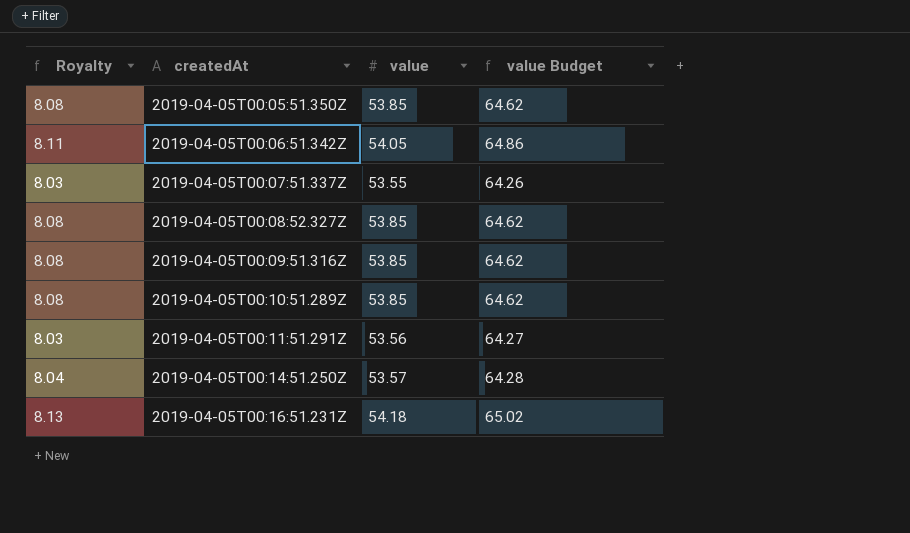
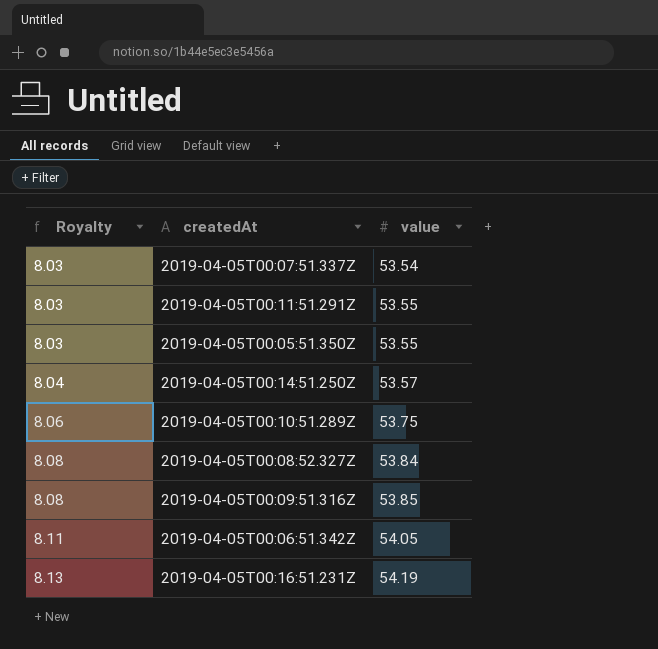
row order: createdAt ascending -> Royalty ascending
column value Budget | formula: [value] * 1.2 -> none
2019-04-05T00:07:51.337Z | value: 53.55 -> 53.54
2019-04-05T00:11:51.291Z | value: 53.56 -> 53.55
2019-04-05T00:05:51.350Z | Royalty: 8.08 -> 8.03
2019-04-05T00:05:51.350Z | value: 53.85 -> 53.55
2019-04-05T00:10:51.289Z | Royalty: 8.08 -> 8.06
2019-04-05T00:10:51.289Z | value: 53.85 -> 53.75
2019-04-05T00:08:52.327Z | value: 53.85 -> 53.84
2019-04-05T00:16:51.231Z | value: 54.18 -> 54.19

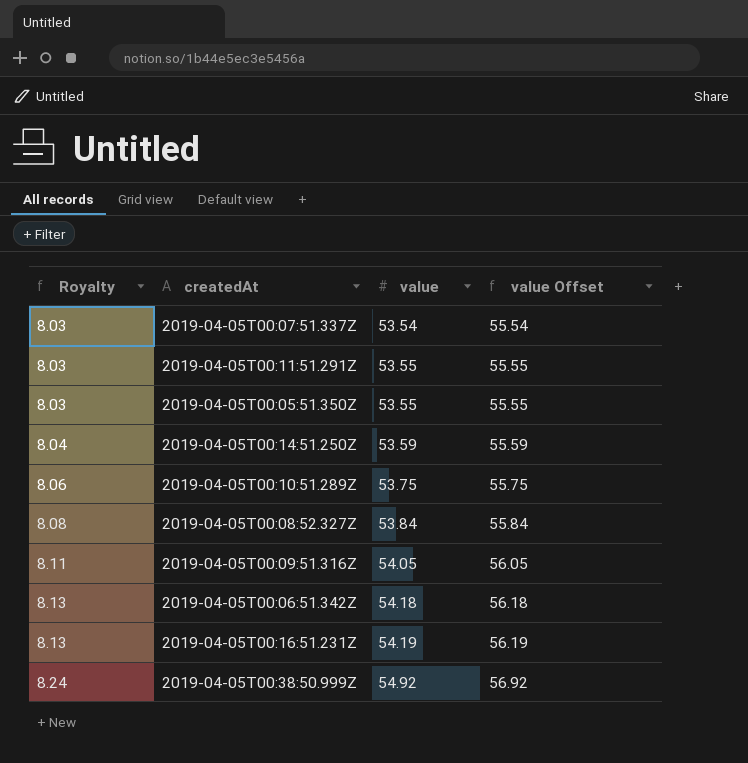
column value Offset | formula: none -> [value] + 2
2019-04-05T00:14:51.250Z | value: 53.57 -> 53.59
2019-04-05T00:09:51.316Z | Royalty: 8.08 -> 8.11
2019-04-05T00:09:51.316Z | value: 53.85 -> 54.05
2019-04-05T00:06:51.342Z | Royalty: 8.11 -> 8.13
2019-04-05T00:06:51.342Z | value: 54.05 -> 54.18
row 2019-04-05T00:38:50.999Z: none -> 8.24 | 54.92 | 56.92

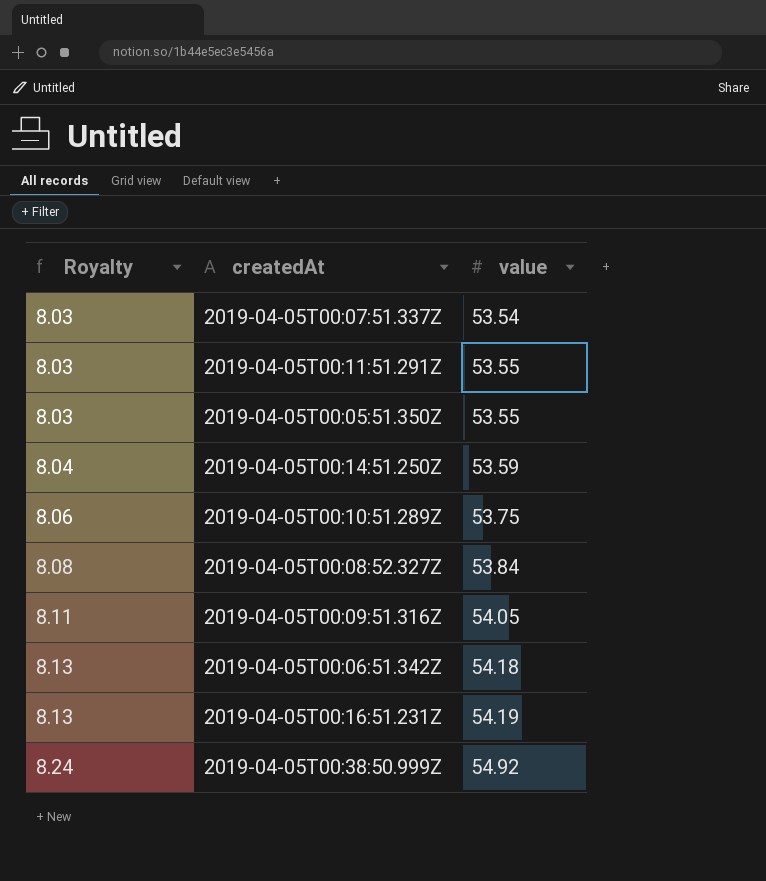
column value Offset | formula: [value] + 2 -> none

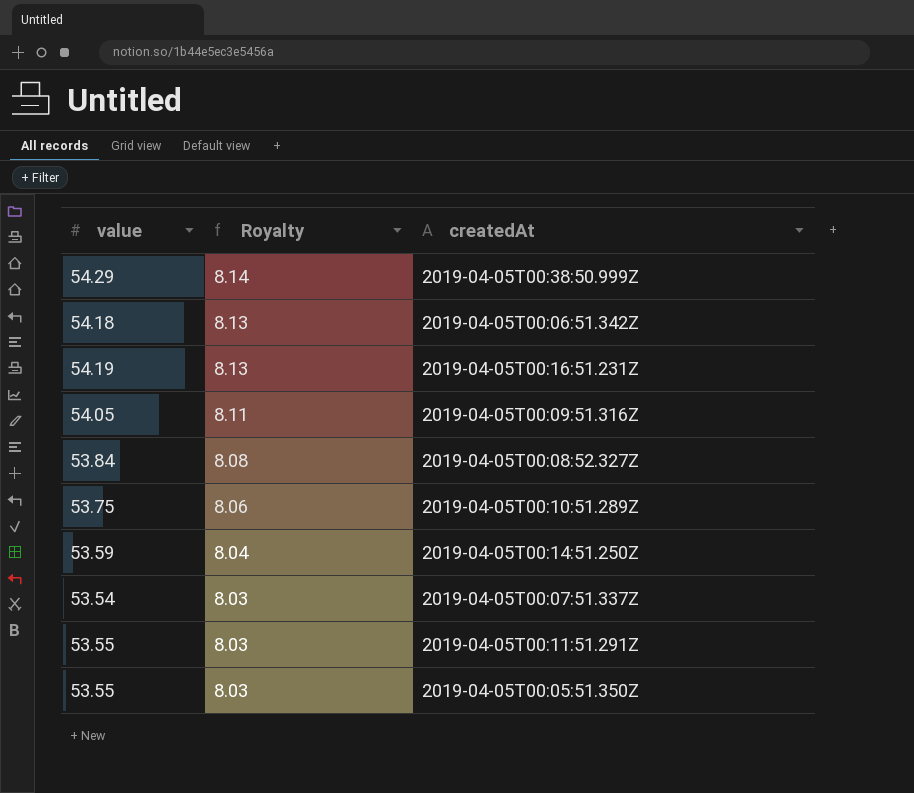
row order: Royalty ascending -> Royalty descending
column value | position: 3 -> 1
2019-04-05T00:38:50.999Z | value: 54.92 -> 54.29
2019-04-05T00:38:50.999Z | Royalty: 8.24 -> 8.14

